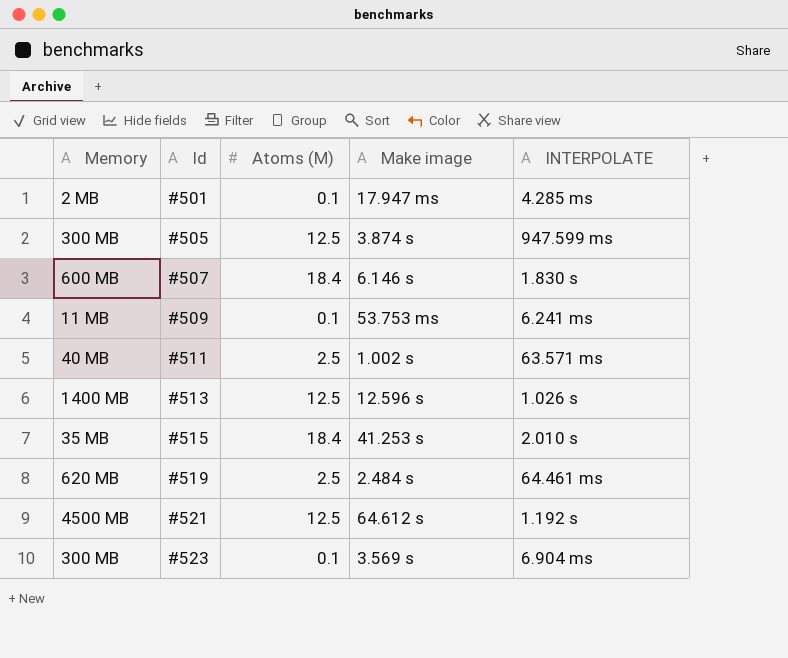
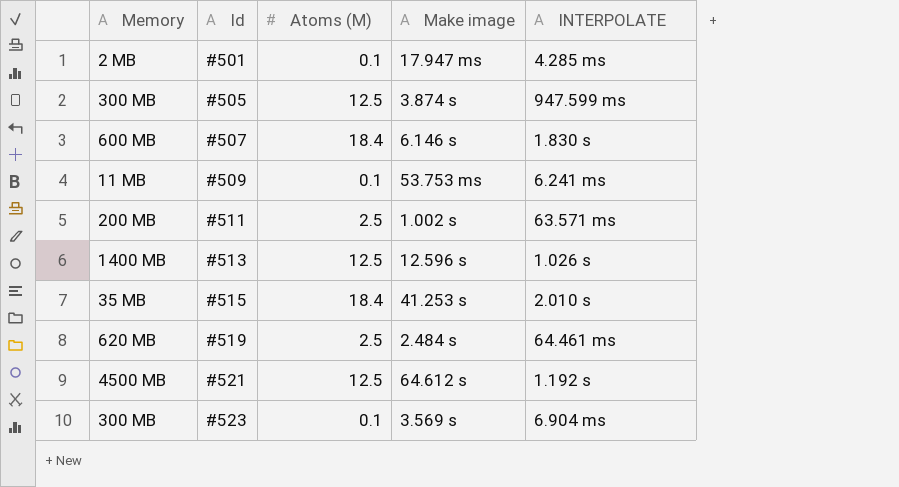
#511 | Memory: 40 MB -> 200 MB

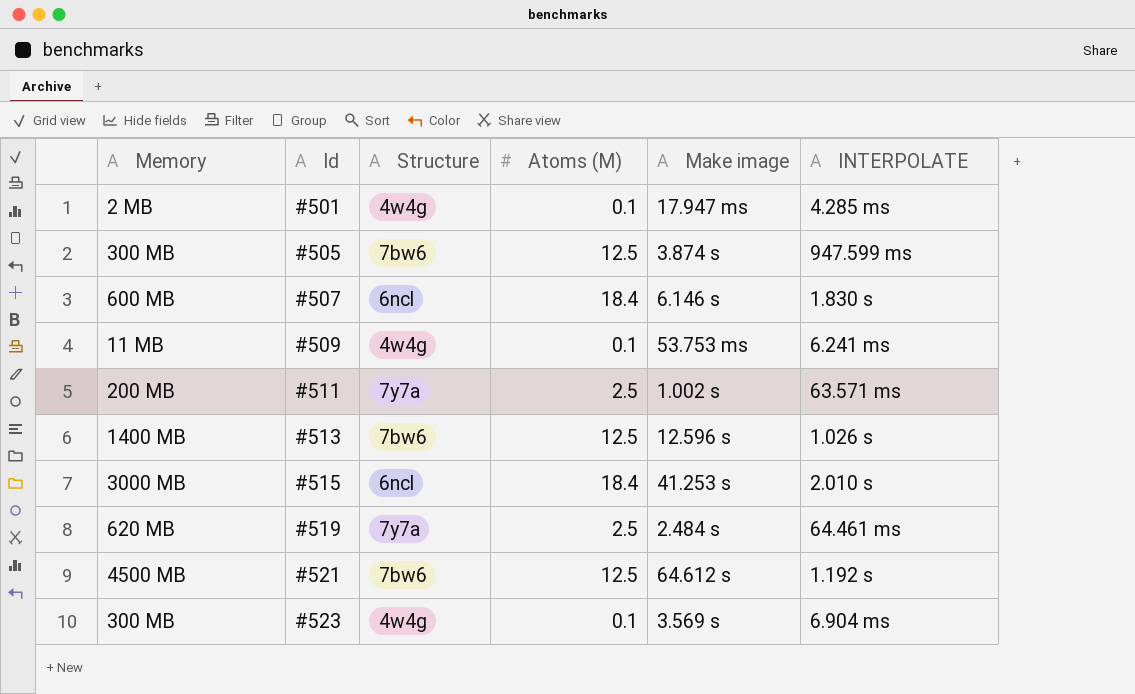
column Structure | position: none -> 3
#515 | Memory: 35 MB -> 3000 MB

